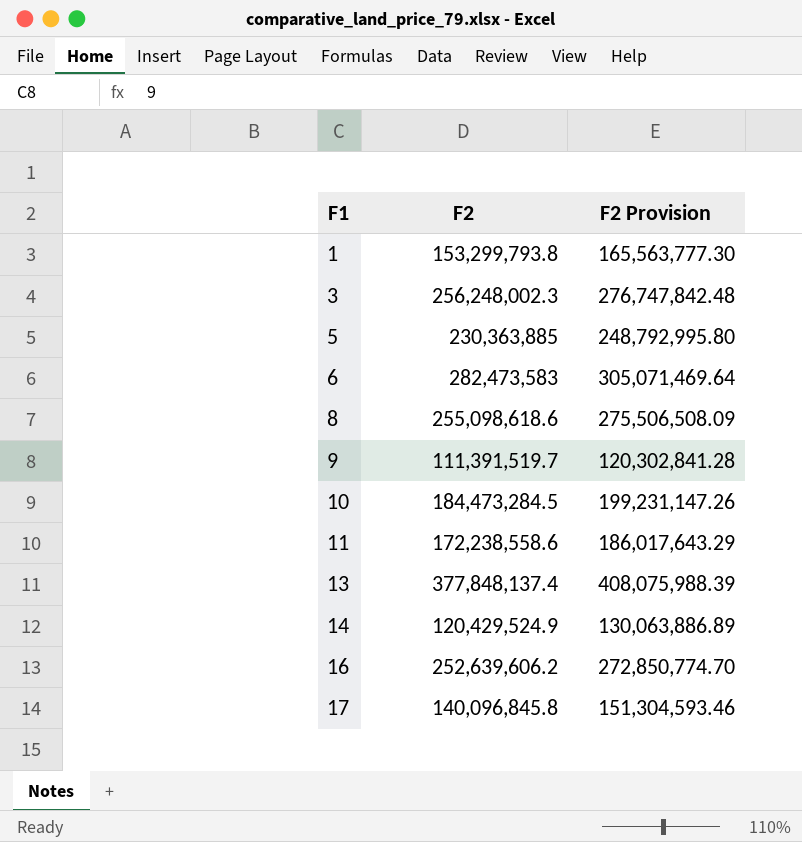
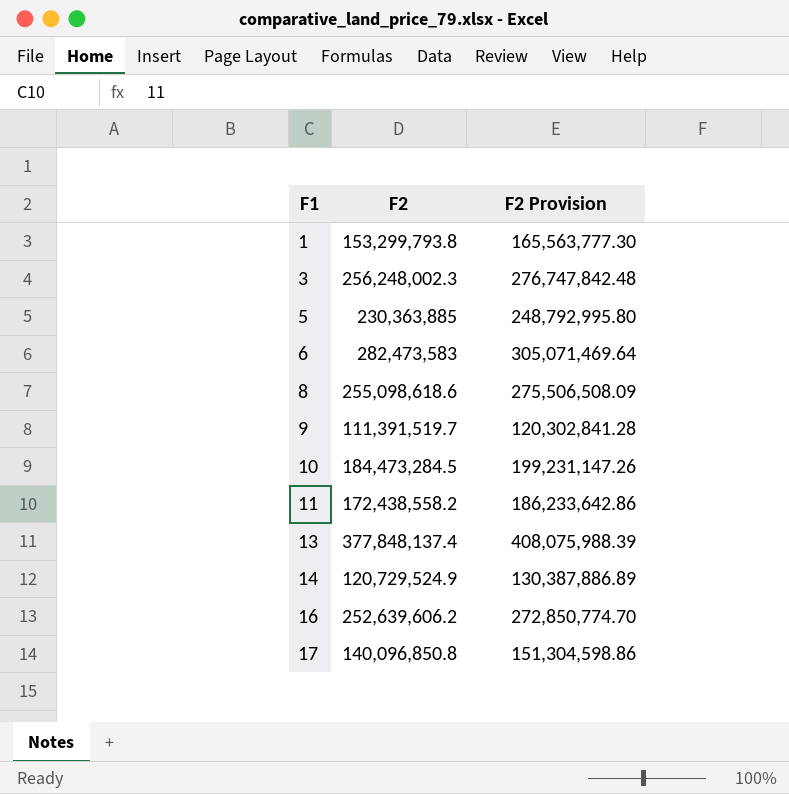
11 | F2: 172,238,558.6 -> 172,438,558.2
11 | F2 Provision: 186,017,643.29 -> 186,233,642.86
14 | F2: 120,429,524.9 -> 120,729,524.9
14 | F2 Provision: 130,063,886.89 -> 130,387,886.89
17 | F2: 140,096,845.8 -> 140,096,850.8
17 | F2 Provision: 151,304,593.46 -> 151,304,598.86

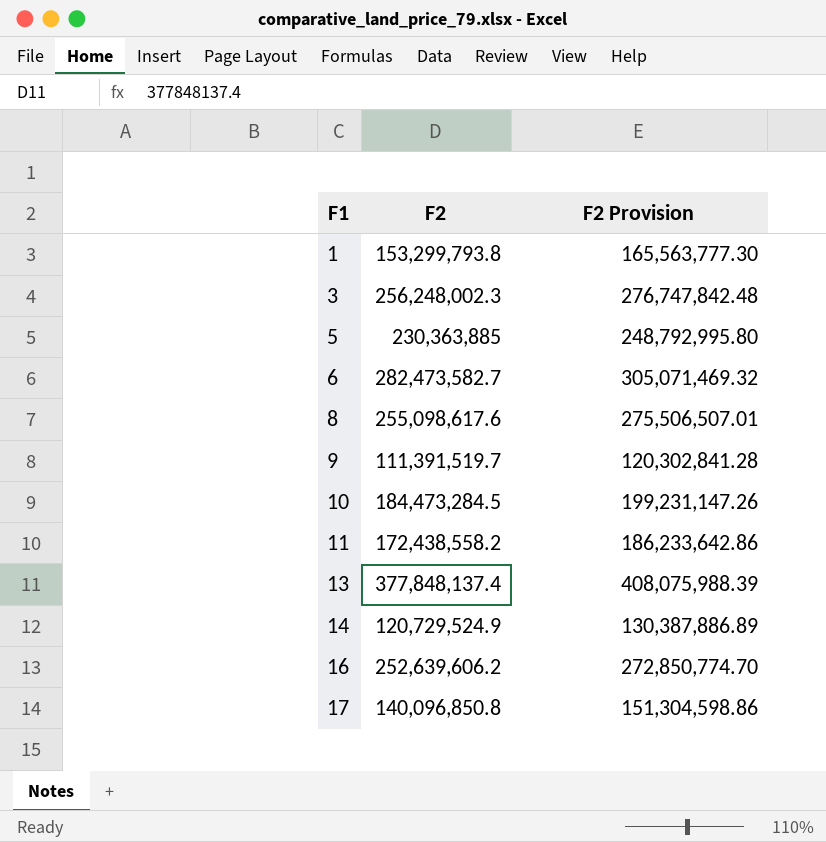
6 | F2: 282,473,583 -> 282,473,582.7
6 | F2 Provision: 305,071,469.64 -> 305,071,469.32
8 | F2: 255,098,618.6 -> 255,098,617.6
8 | F2 Provision: 275,506,508.09 -> 275,506,507.01

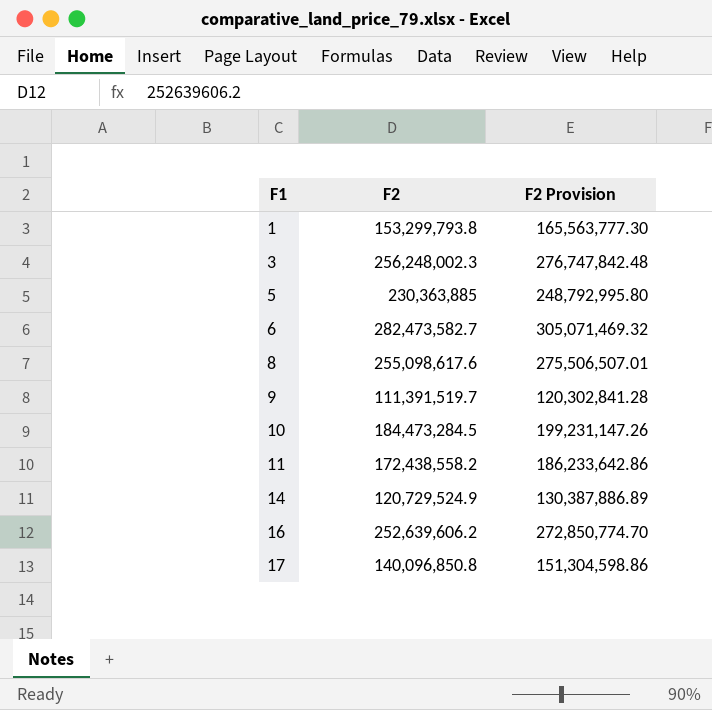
row 13: 377,848,137.4 | 408,075,988.39 -> none

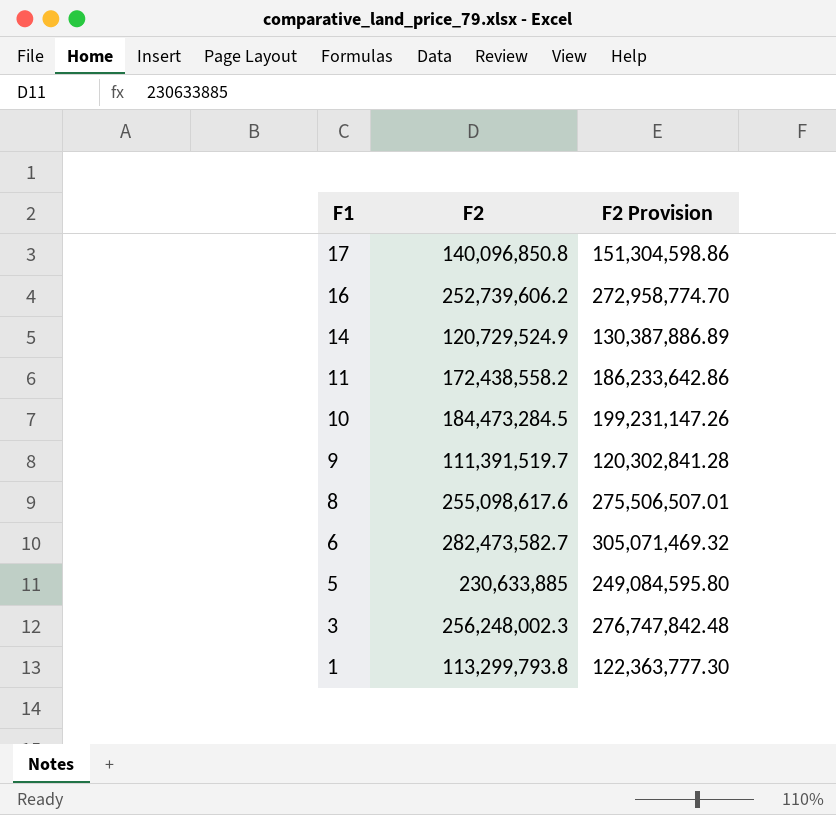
row order: F1 ascending -> F1 descending
16 | F2: 252,639,606.2 -> 252,739,606.2
16 | F2 Provision: 272,850,774.70 -> 272,958,774.70
5 | F2: 230,363,885 -> 230,633,885
5 | F2 Provision: 248,792,995.80 -> 249,084,595.80
1 | F2: 153,299,793.8 -> 113,299,793.8
1 | F2 Provision: 165,563,777.30 -> 122,363,777.30

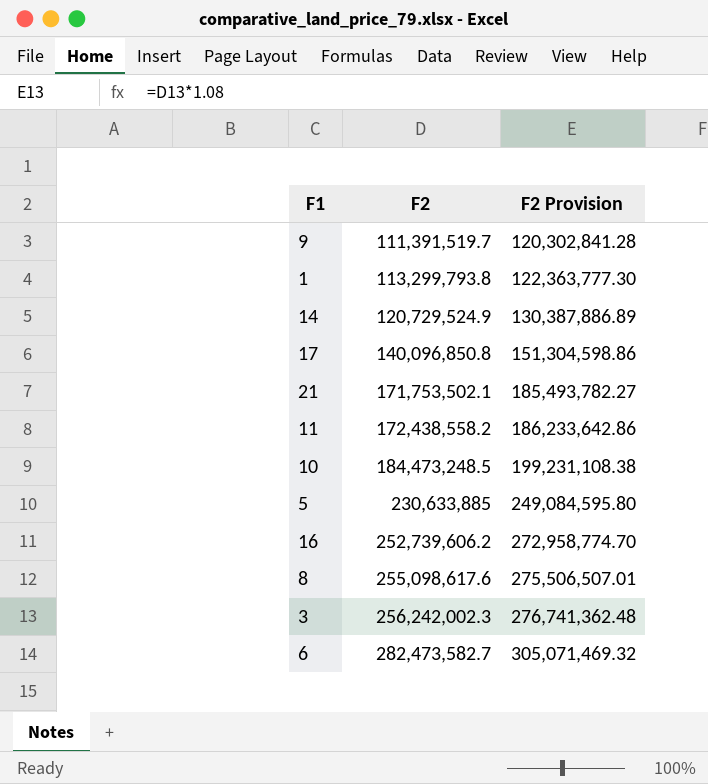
row order: F1 descending -> F2 ascending
row 21: none -> 171,753,502.1 | 185,493,782.27
10 | F2: 184,473,284.5 -> 184,473,248.5
10 | F2 Provision: 199,231,147.26 -> 199,231,108.38
3 | F2: 256,248,002.3 -> 256,242,002.3
3 | F2 Provision: 276,747,842.48 -> 276,741,362.48

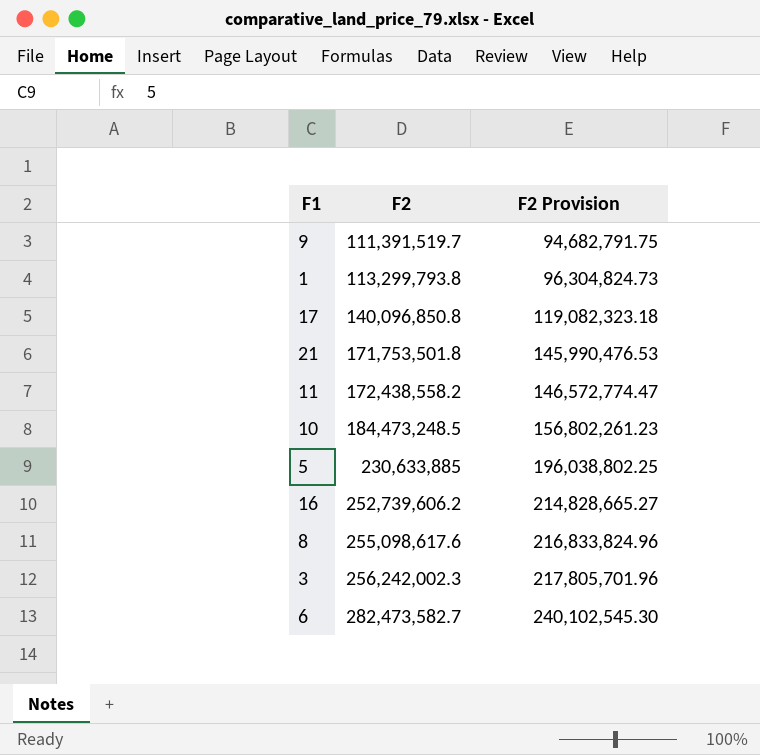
column F2 Provision | formula: [F2] * 1.08 -> [F2] * 0.85
row 14: 120,729,524.9 | 130,387,886.89 -> none
21 | F2: 171,753,502.1 -> 171,753,501.8

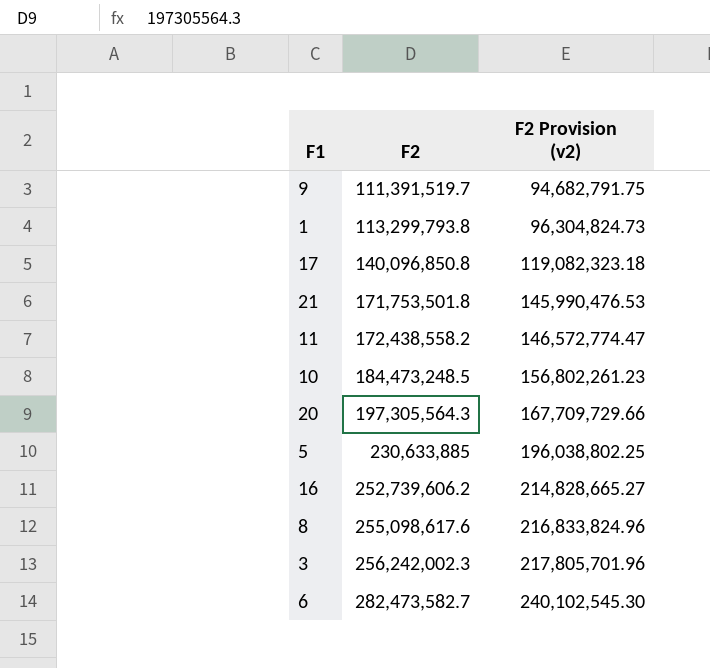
column name: F2 Provision -> F2 Provision (v2)
row 20: none -> 197,305,564.3 | 167,709,729.66

